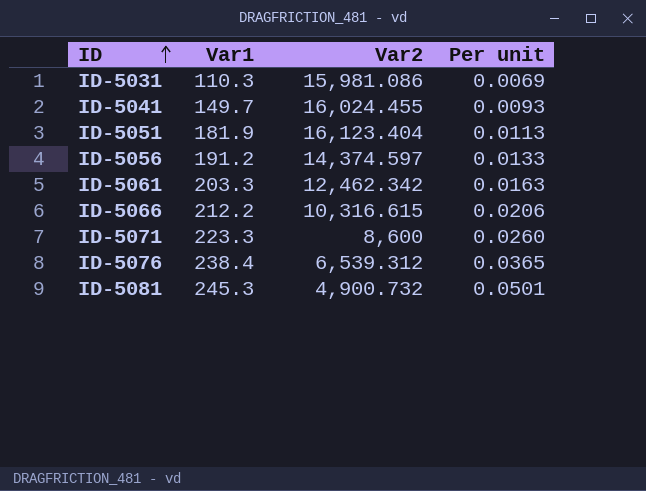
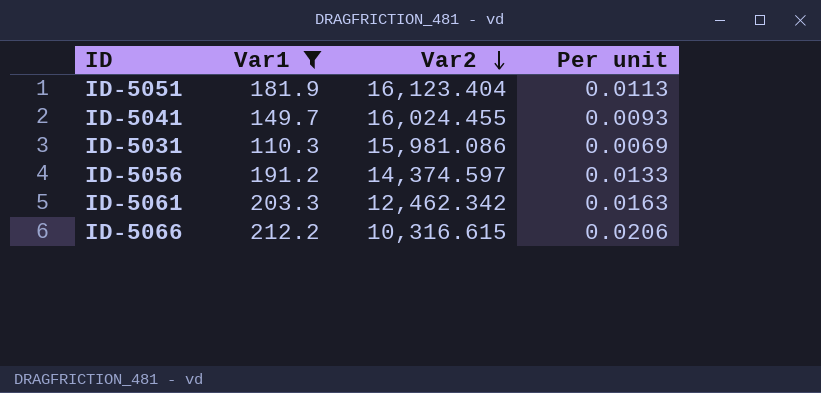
filter: none -> Var1 <= 212.2
row order: ID ascending -> Var2 descending

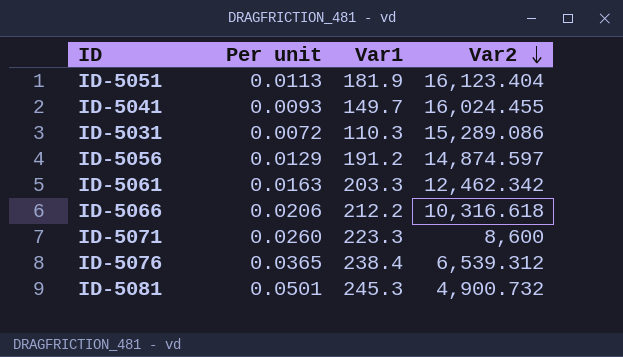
filter: Var1 <= 212.2 -> none
column Per unit | position: 4 -> 2
ID-5031 | Per unit: 0.0069 -> 0.0072
ID-5031 | Var2: 15,981.086 -> 15,289.086
ID-5056 | Per unit: 0.0133 -> 0.0129
ID-5056 | Var2: 14,374.597 -> 14,874.597
ID-5066 | Var2: 10,316.615 -> 10,316.618

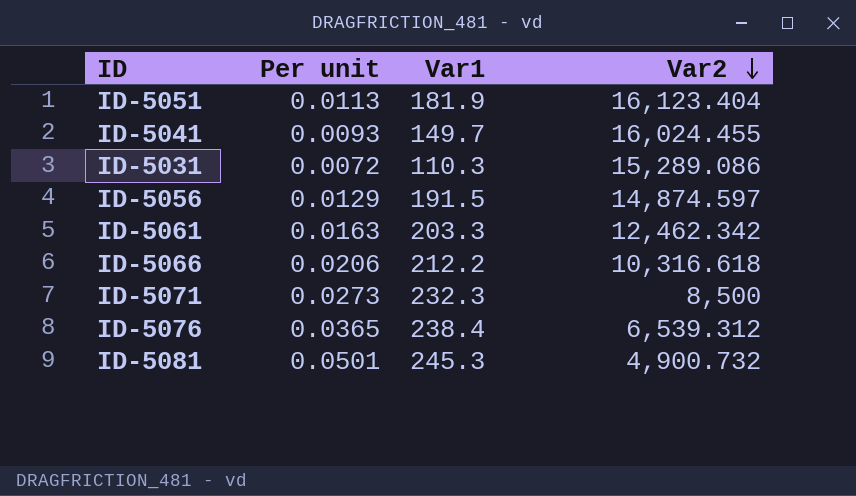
ID-5056 | Var1: 191.2 -> 191.5
ID-5071 | Per unit: 0.0260 -> 0.0273
ID-5071 | Var1: 223.3 -> 232.3
ID-5071 | Var2: 8,600 -> 8,500

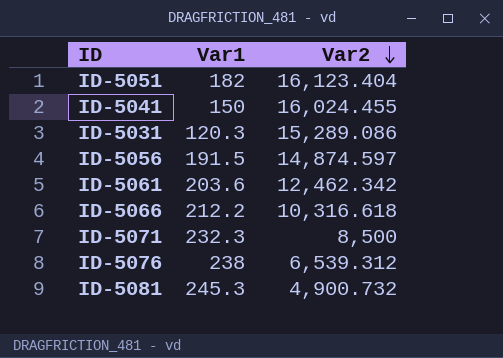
column Per unit | formula: [Var1] / [Var2] -> none
ID-5051 | Var1: 181.9 -> 182
ID-5041 | Var1: 149.7 -> 150
ID-5031 | Var1: 110.3 -> 120.3
ID-5061 | Var1: 203.3 -> 203.6
ID-5076 | Var1: 238.4 -> 238

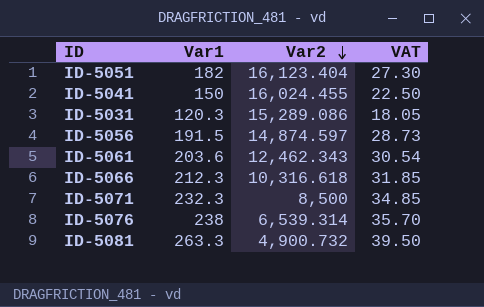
column VAT | formula: none -> [Var1] * 0.15
ID-5061 | Var2: 12,462.342 -> 12,462.343
ID-5066 | Var1: 212.2 -> 212.3
ID-5076 | Var2: 6,539.312 -> 6,539.314
ID-5081 | Var1: 245.3 -> 263.3

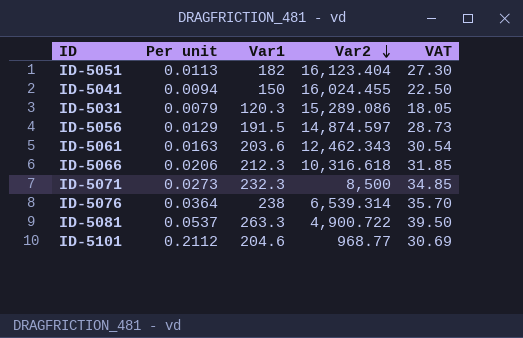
column Per unit | formula: none -> [Var1] / [Var2]
ID-5081 | Var2: 4,900.732 -> 4,900.722
row ID-5101: none -> 0.2112 | 204.6 | 968.77 | 30.69

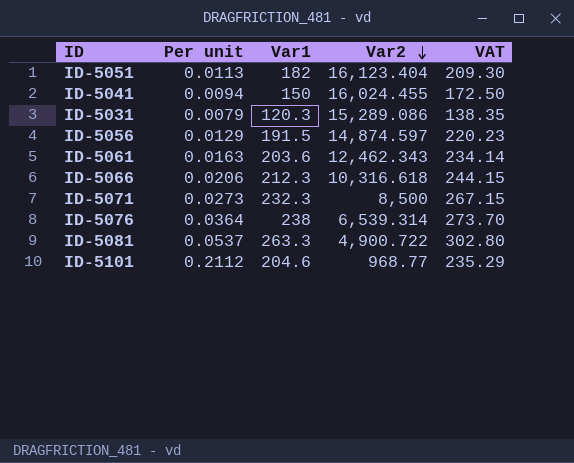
column VAT | formula: [Var1] * 0.15 -> [Var1] * 1.15

